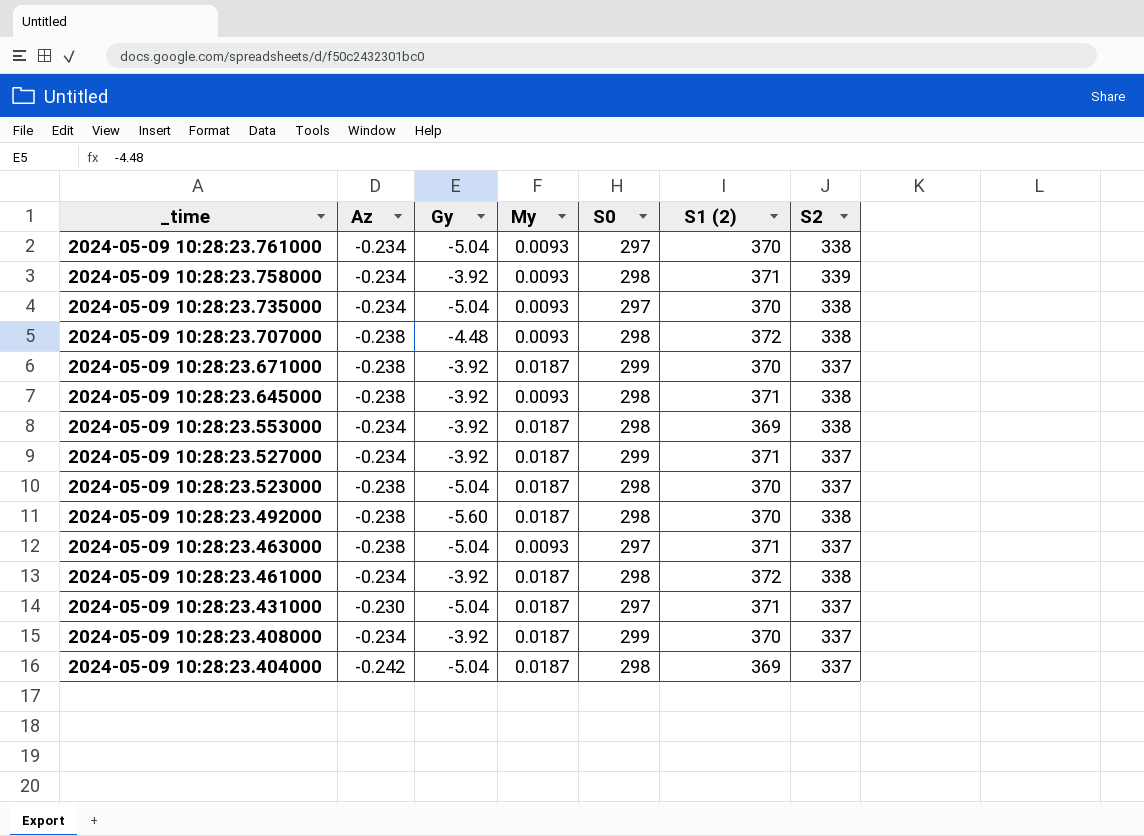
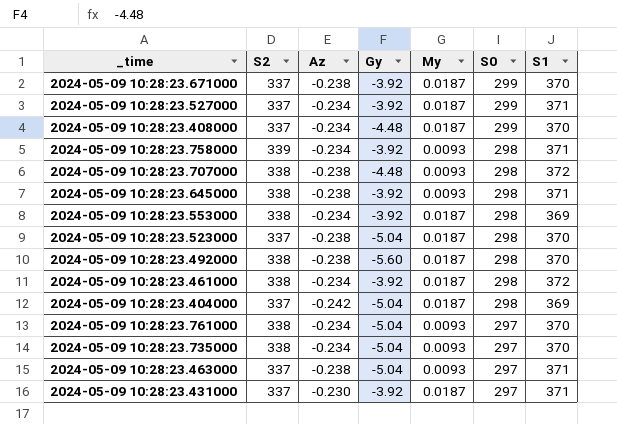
row order: _time descending -> S0 descending
column S2 | position: 7 -> 2
column name: S1 (2) -> S1
2024-05-09 10:28:23.408000 | Gy: -3.92 -> -4.48
2024-05-09 10:28:23.431000 | Gy: -5.04 -> -3.92

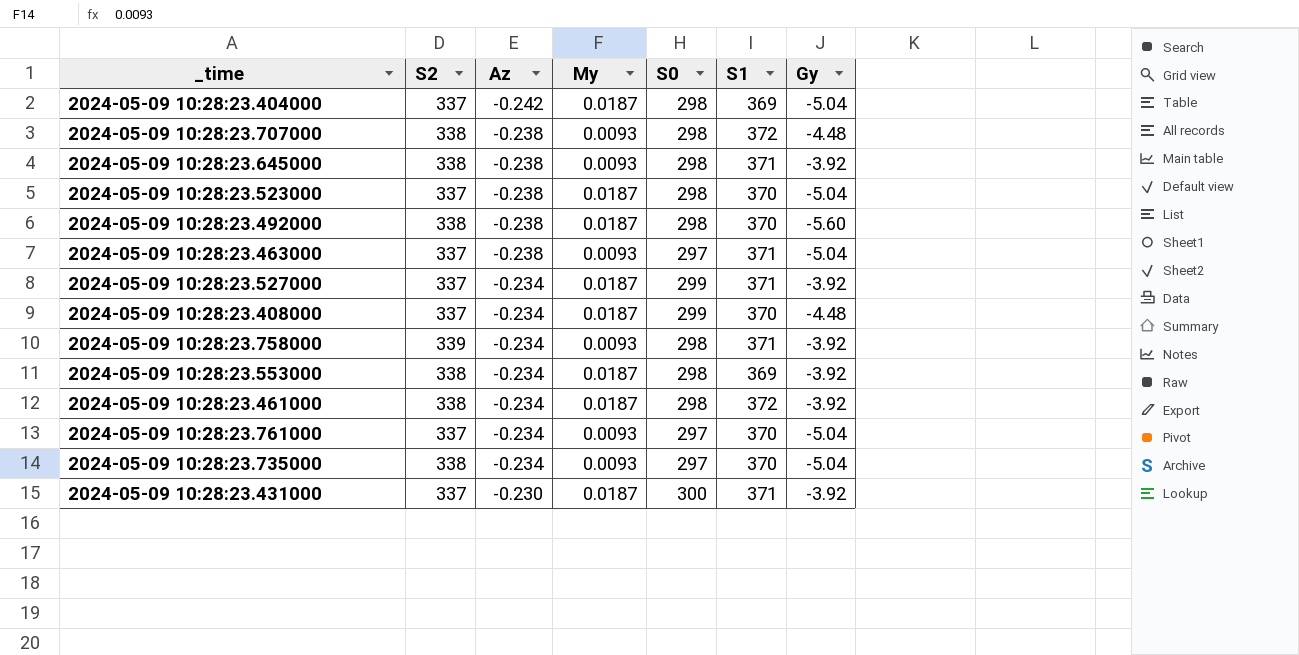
row order: S0 descending -> Az ascending
column Gy | position: 4 -> 7
row 2024-05-09 10:28:23.671000: 337 | -0.238 | -3.92 | 0.0187 | 299 | 370 -> none
2024-05-09 10:28:23.761000 | S2: 338 -> 337
2024-05-09 10:28:23.431000 | S0: 297 -> 300

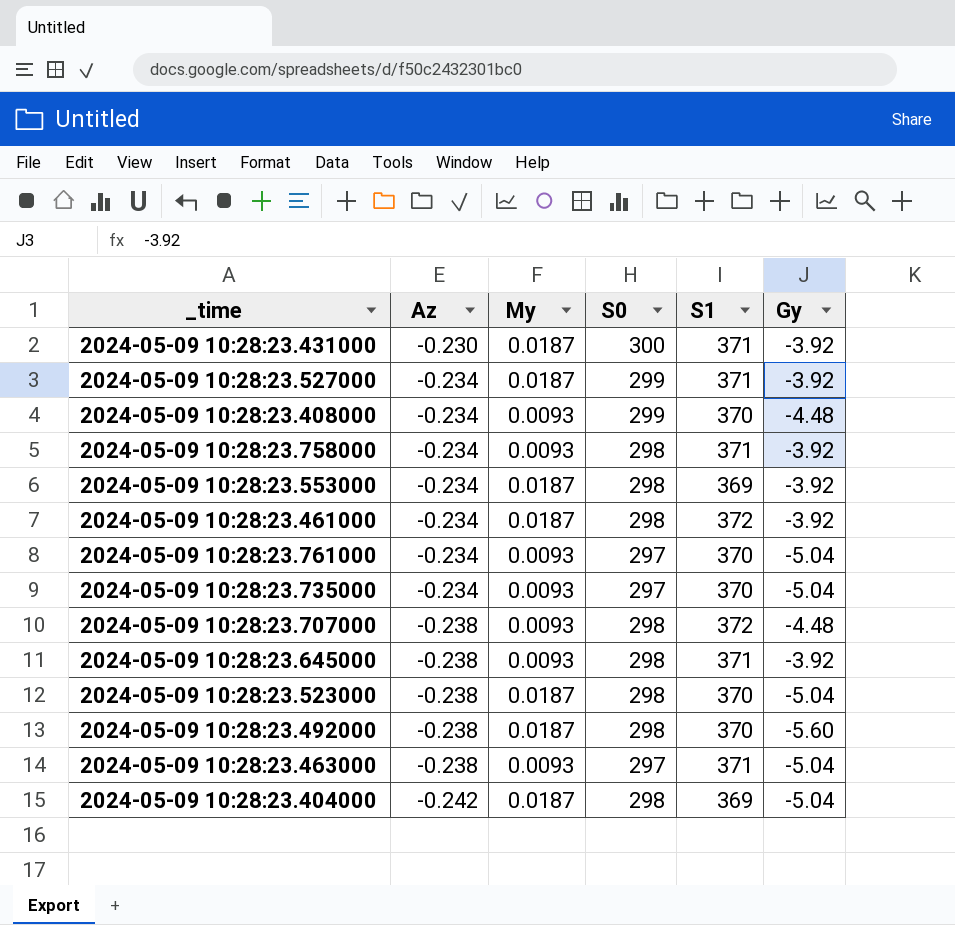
row order: Az ascending -> Az descending
column S2 | position: 2 -> none
2024-05-09 10:28:23.408000 | My: 0.0187 -> 0.0093

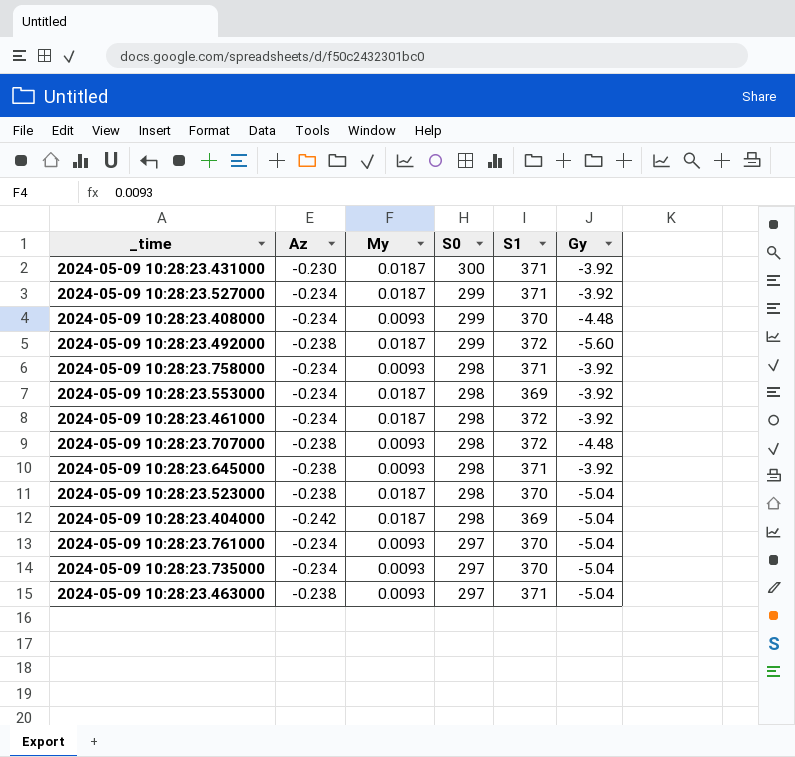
row order: Az descending -> S0 descending
2024-05-09 10:28:23.492000 | S0: 298 -> 299
2024-05-09 10:28:23.492000 | S1: 370 -> 372

